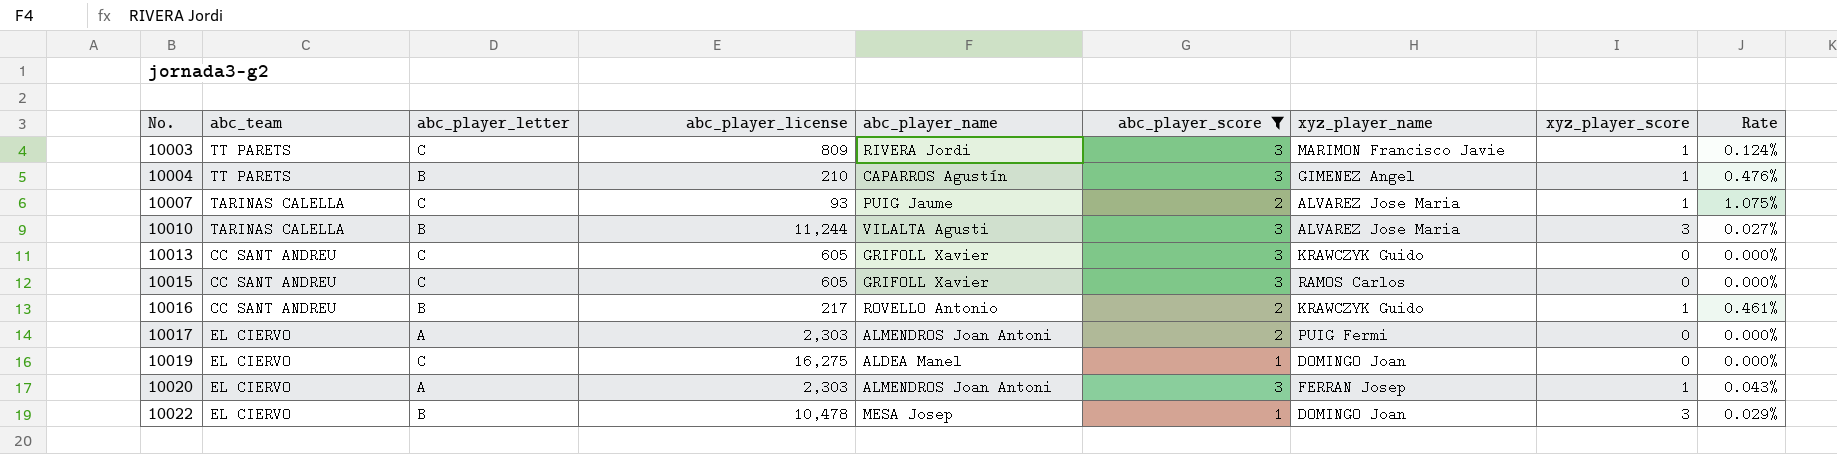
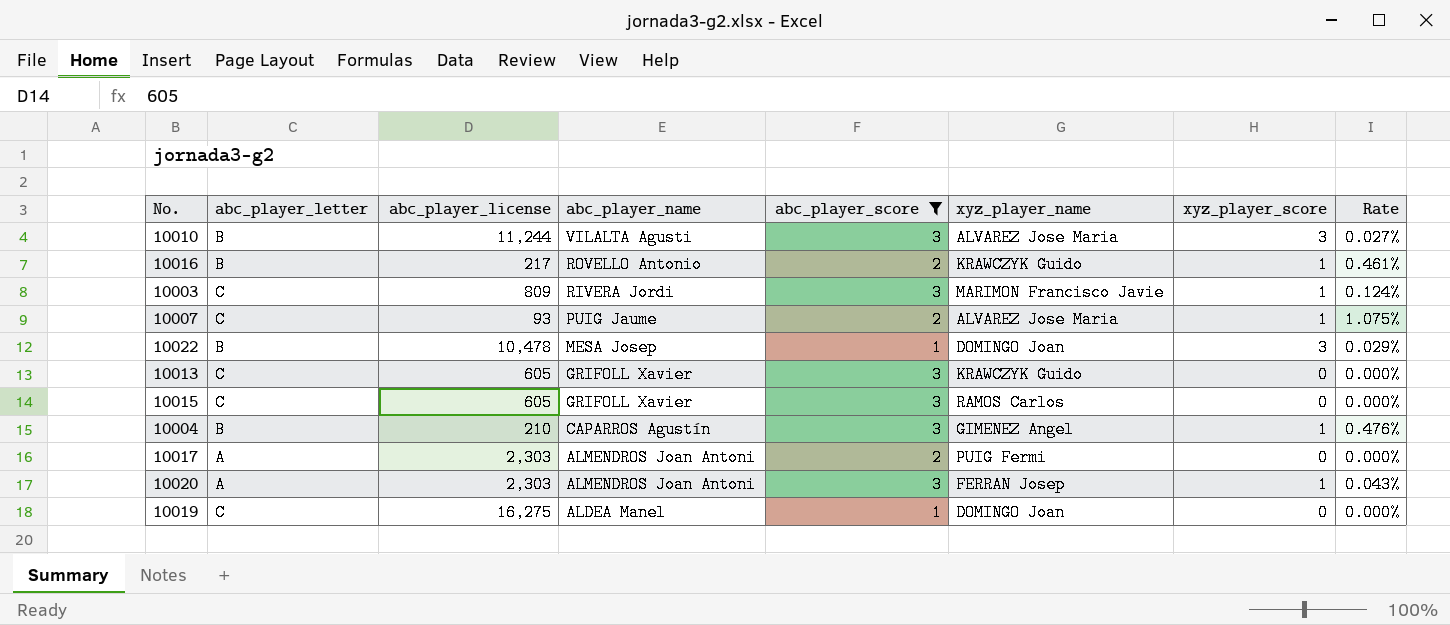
row order: No. ascending -> abc_player_name descending
column abc_team | position: 2 -> none

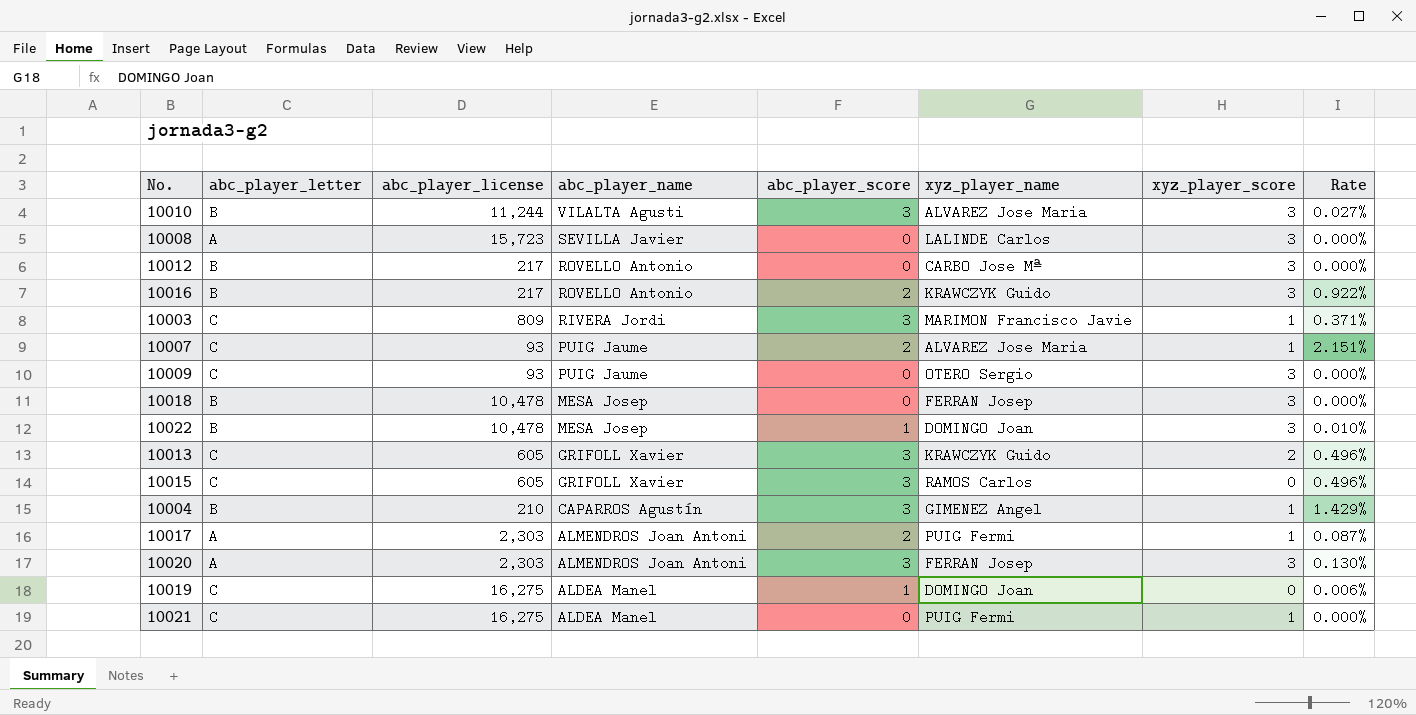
filter: abc_player_score != 0 -> none
column Rate | formula: [xyz_player_score] / [abc_player_license] -> [abc_player_score] / [abc_player_license]
10016 | xyz_player_score: 1 -> 3
10013 | xyz_player_score: 0 -> 2
10017 | xyz_player_score: 0 -> 1
10020 | xyz_player_score: 1 -> 3

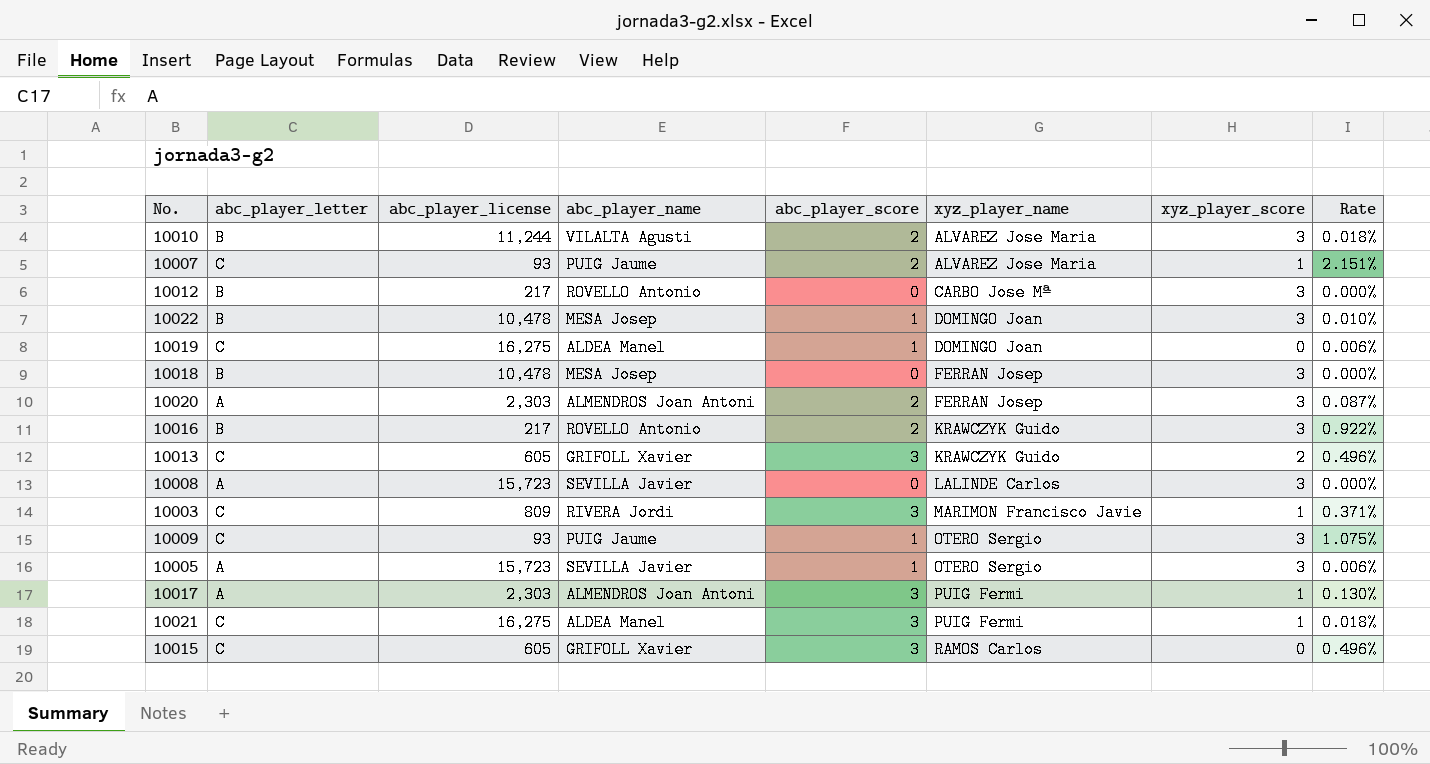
row order: abc_player_name descending -> xyz_player_name ascending
row 10004: B | 210 | CAPARROS Agustín | 3 | GIMENEZ Angel | 1 | 1.429% -> none
10010 | abc_player_score: 3 -> 2
10010 | Rate: 0.027% -> 0.018%
10020 | abc_player_score: 3 -> 2
10020 | Rate: 0.130% -> 0.087%
10009 | abc_player_score: 0 -> 1
10009 | Rate: 0.000% -> 1.075%
row 10005: none -> A | 15,723 | SEVILLA Javier | 1 | OTERO Sergio | 3 | 0.006%
10017 | abc_player_score: 2 -> 3
10017 | Rate: 0.087% -> 0.130%
10021 | abc_player_score: 0 -> 3
10021 | Rate: 0.000% -> 0.018%

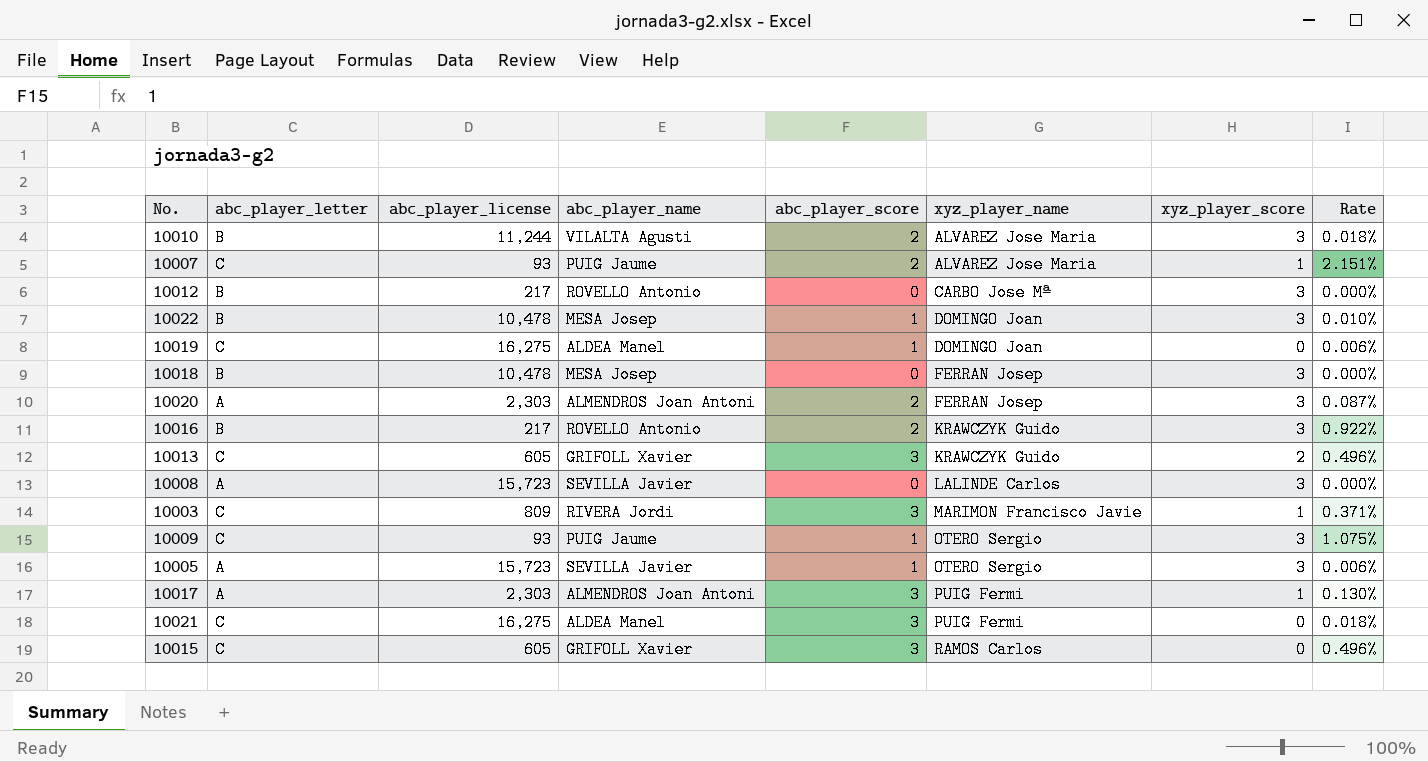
10021 | xyz_player_score: 1 -> 0

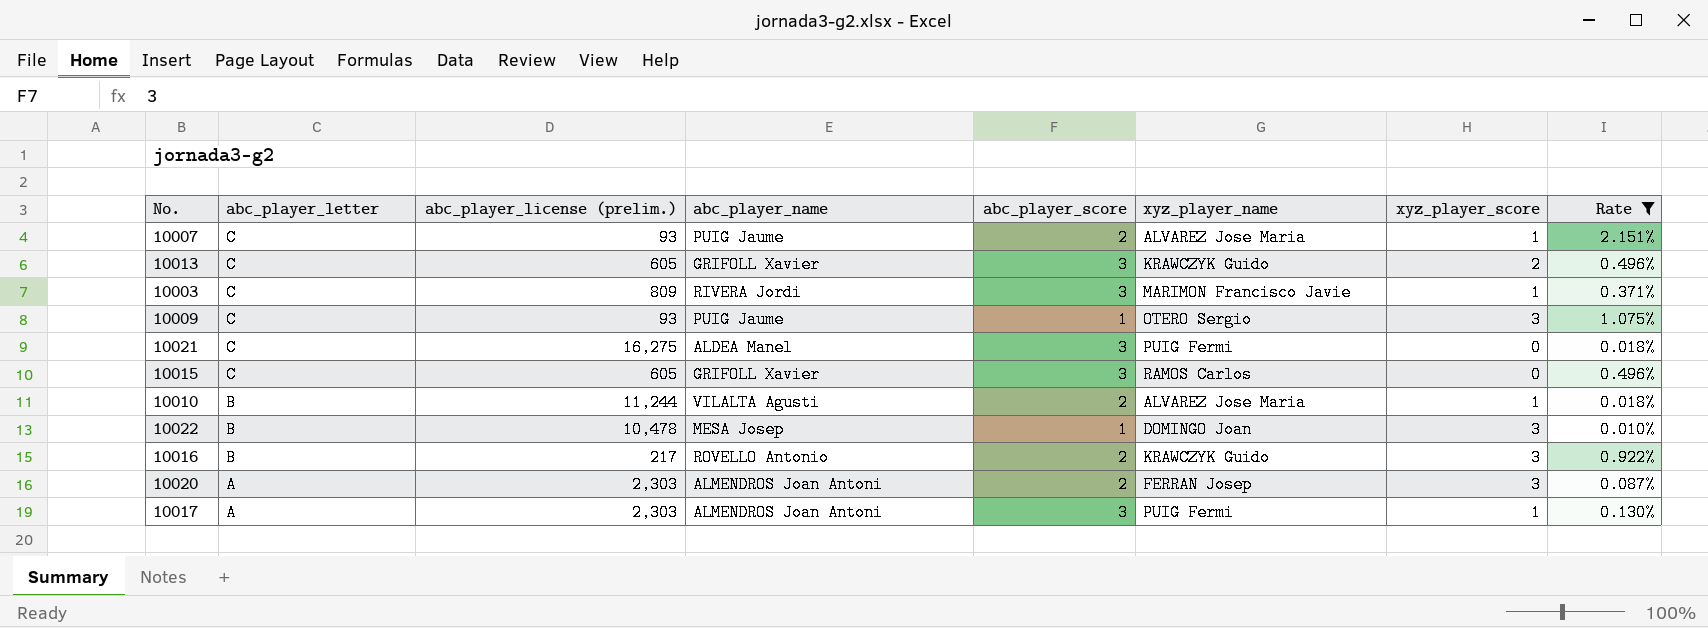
filter: none -> Rate >= 0.010%
row order: xyz_player_name ascending -> abc_player_letter descending
column name: abc_player_license -> abc_player_license (prelim.)
10010 | xyz_player_score: 3 -> 1

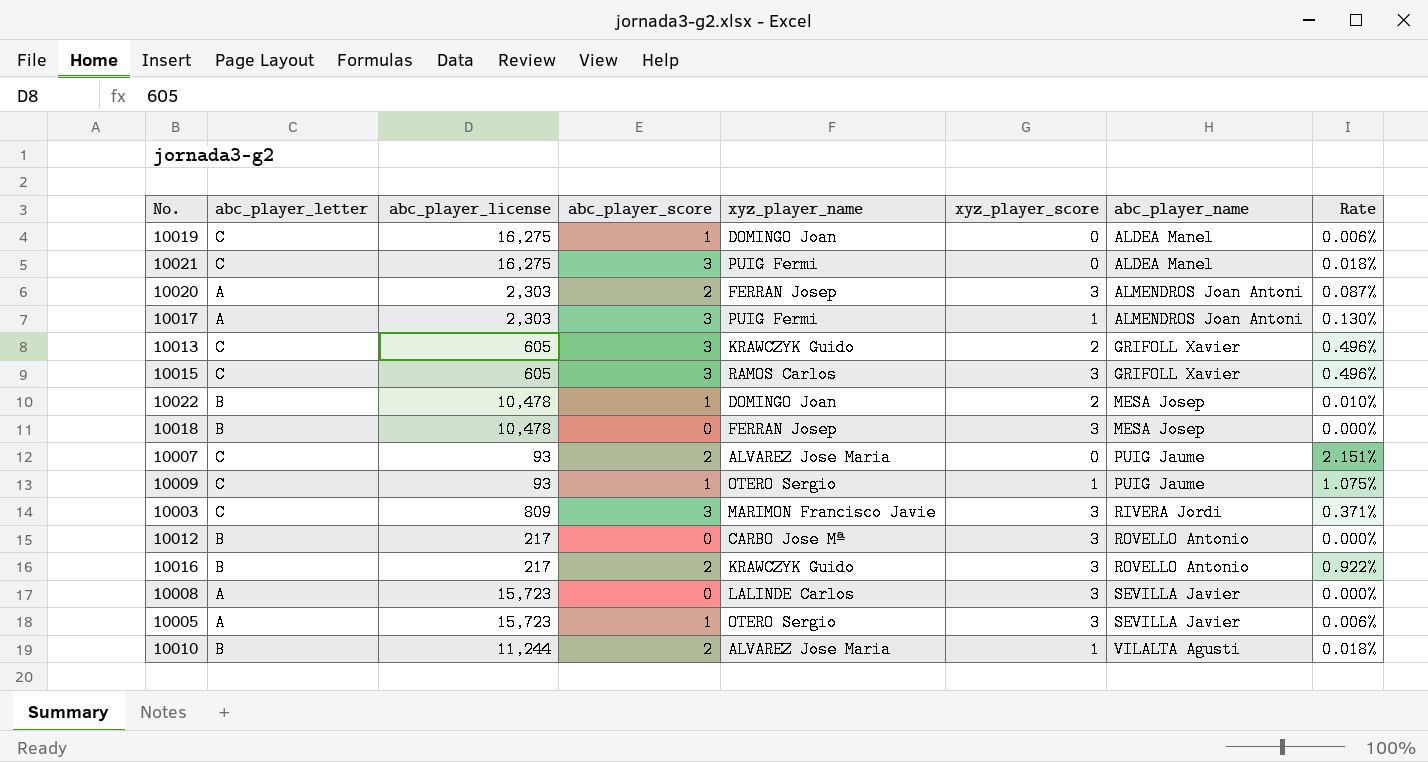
filter: Rate >= 0.010% -> none
row order: abc_player_letter descending -> abc_player_name ascending
column name: abc_player_license (prelim.) -> abc_player_license
column abc_player_name | position: 4 -> 7
10015 | xyz_player_score: 0 -> 3
10022 | xyz_player_score: 3 -> 2
10007 | xyz_player_score: 1 -> 0
10009 | xyz_player_score: 3 -> 1
10003 | xyz_player_score: 1 -> 3

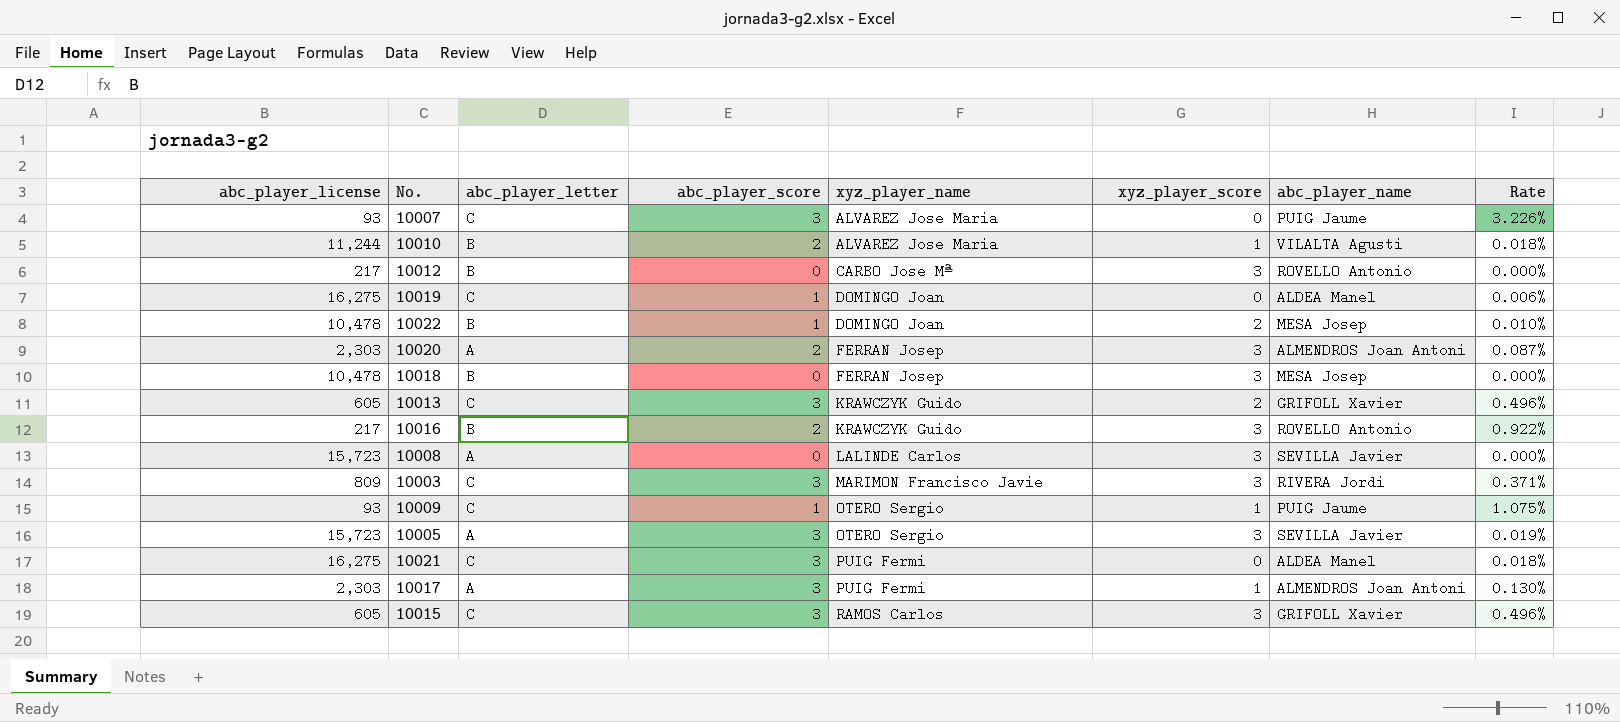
row order: abc_player_name ascending -> xyz_player_name ascending
column abc_player_license | position: 3 -> 1
10007 | abc_player_score: 2 -> 3
10007 | Rate: 2.151% -> 3.226%
10005 | abc_player_score: 1 -> 3
10005 | Rate: 0.006% -> 0.019%

